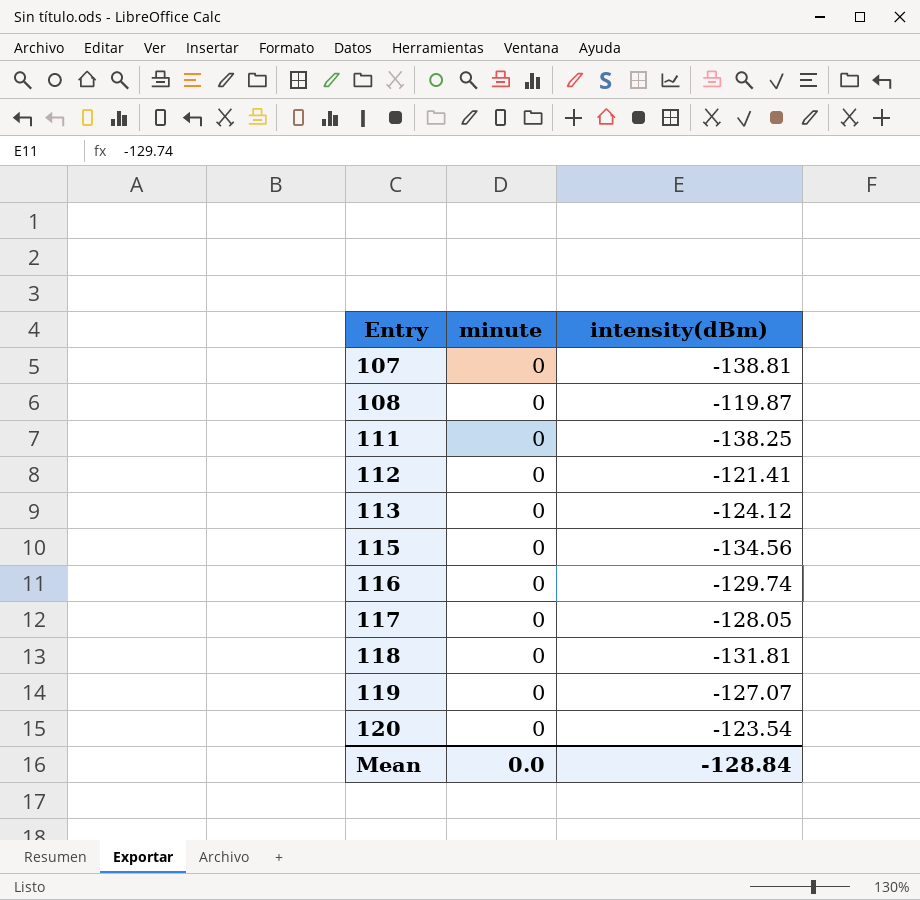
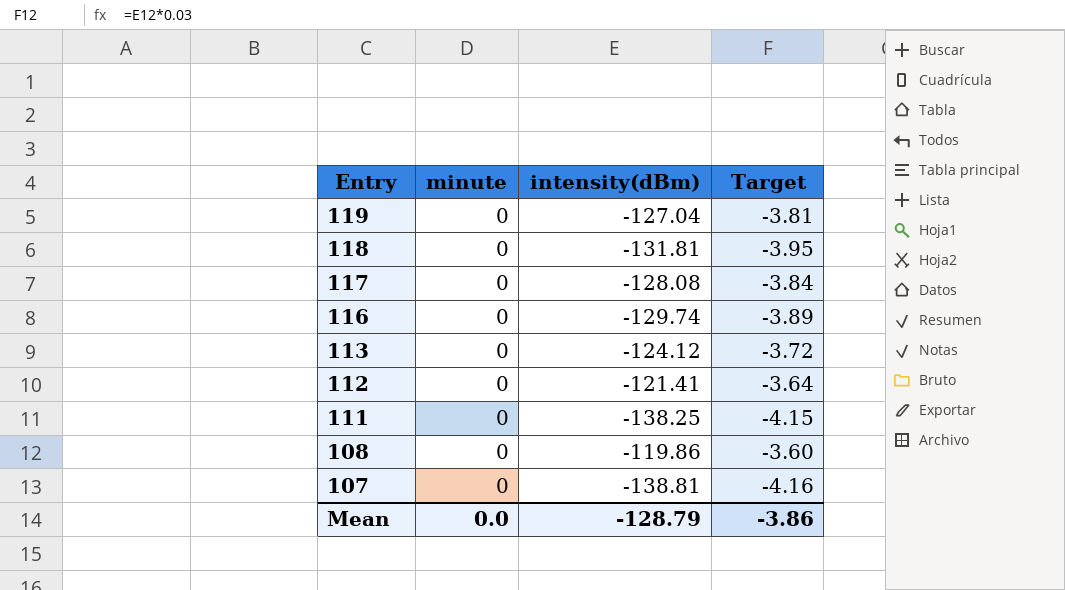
row order: Entry ascending -> Entry descending
column Target | formula: none -> [intensity(dBm)] * 0.03
row 115: 0 | -134.56 -> none
row 120: 0 | -123.54 -> none
119 | intensity(dBm): -127.07 -> -127.04
117 | intensity(dBm): -128.05 -> -128.08
108 | intensity(dBm): -119.87 -> -119.86
Mean | intensity(dBm): -128.84 -> -128.79

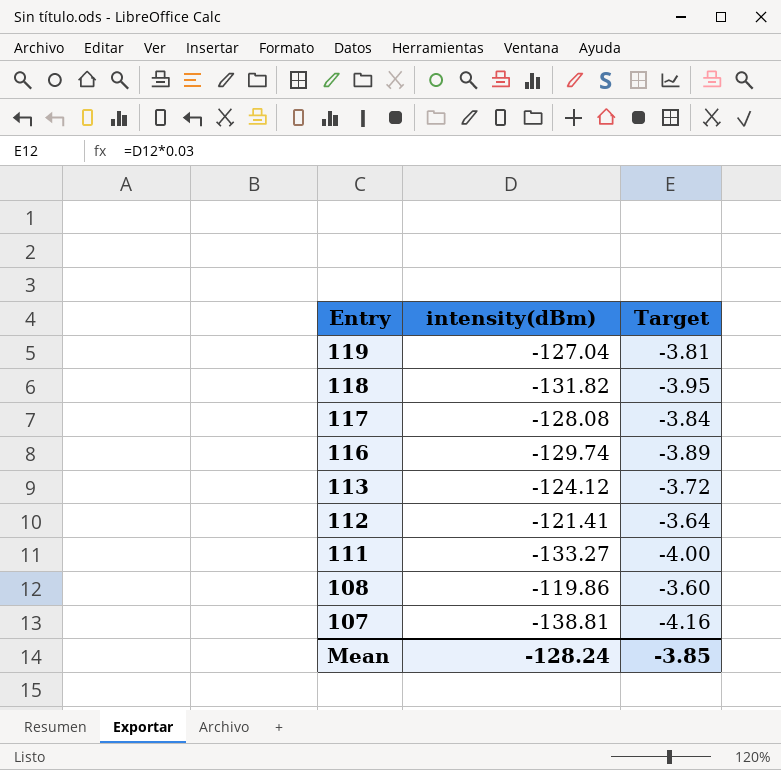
column minute | position: 2 -> none
118 | intensity(dBm): -131.81 -> -131.82
111 | intensity(dBm): -138.25 -> -133.27
111 | Target: -4.15 -> -4.00
Mean | intensity(dBm): -128.79 -> -128.24
Mean | Target: -3.86 -> -3.85

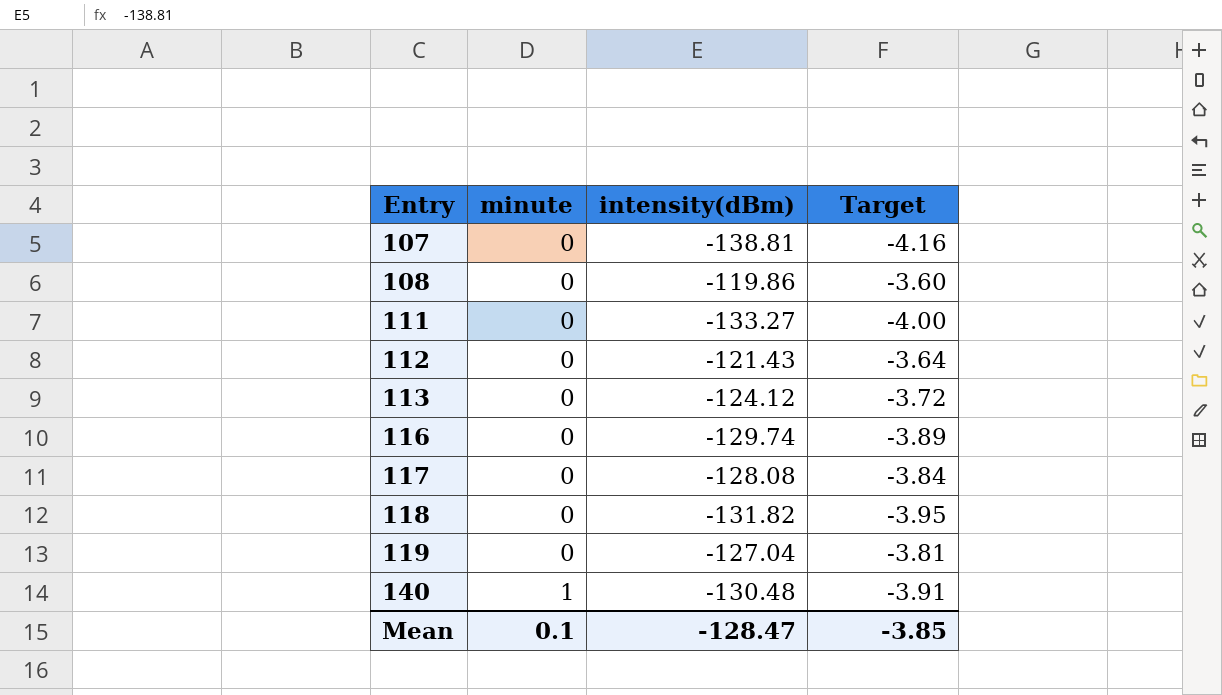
row order: Entry descending -> Entry ascending
column minute | position: none -> 2
112 | intensity(dBm): -121.41 -> -121.43
row 140: none -> 1 | -130.48 | -3.91
Mean | intensity(dBm): -128.24 -> -128.47

